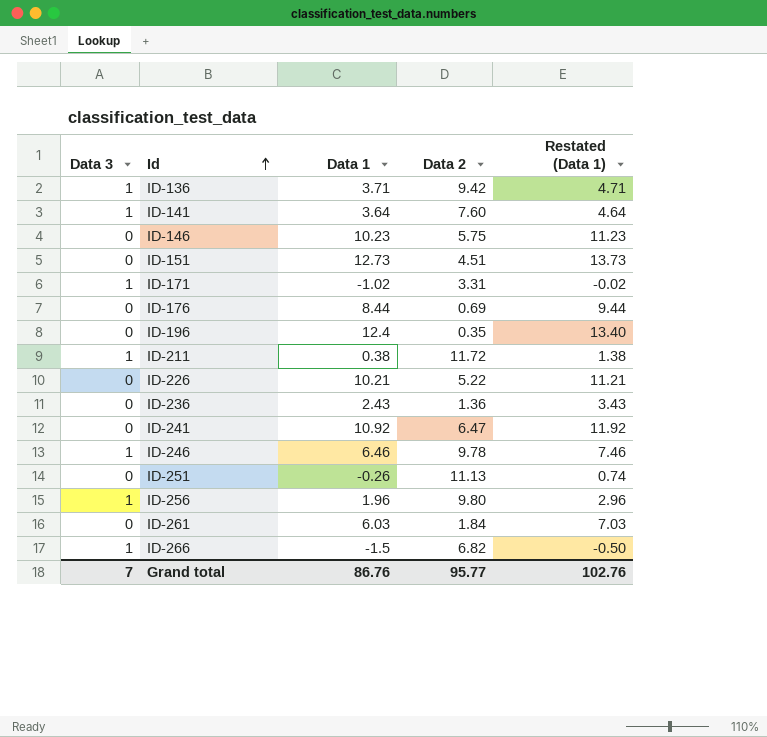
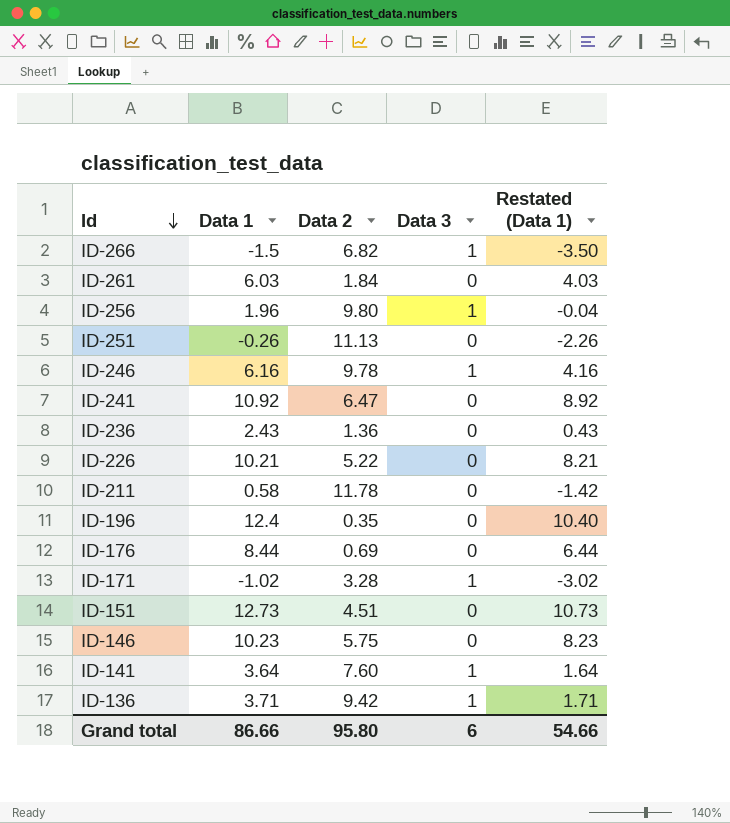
row order: Id ascending -> Id descending
column Data 3 | position: 1 -> 4
column Restated (Data 1) | formula: [Data 1] + 1 -> [Data 1] - 2
ID-246 | Data 1: 6.46 -> 6.16
ID-211 | Data 1: 0.38 -> 0.58
ID-211 | Data 2: 11.72 -> 11.78
ID-211 | Data 3: 1 -> 0
ID-171 | Data 2: 3.31 -> 3.28
Grand total | Data 1: 86.76 -> 86.66
Grand total | Data 2: 95.77 -> 95.80
Grand total | Data 3: 7 -> 6
Grand total | Restated (Data 1): 102.76 -> 54.66

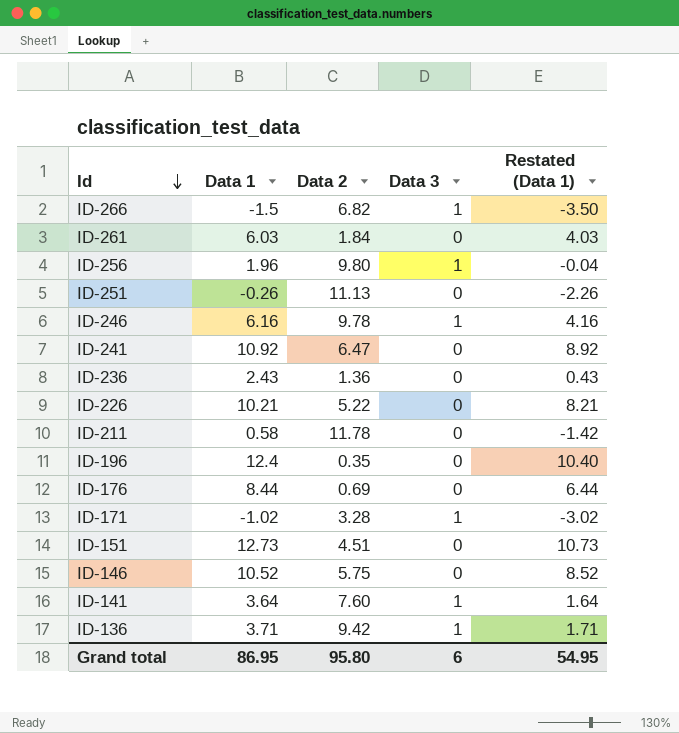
ID-146 | Data 1: 10.23 -> 10.52
ID-146 | Restated (Data 1): 8.23 -> 8.52
Grand total | Data 1: 86.66 -> 86.95
Grand total | Restated (Data 1): 54.66 -> 54.95

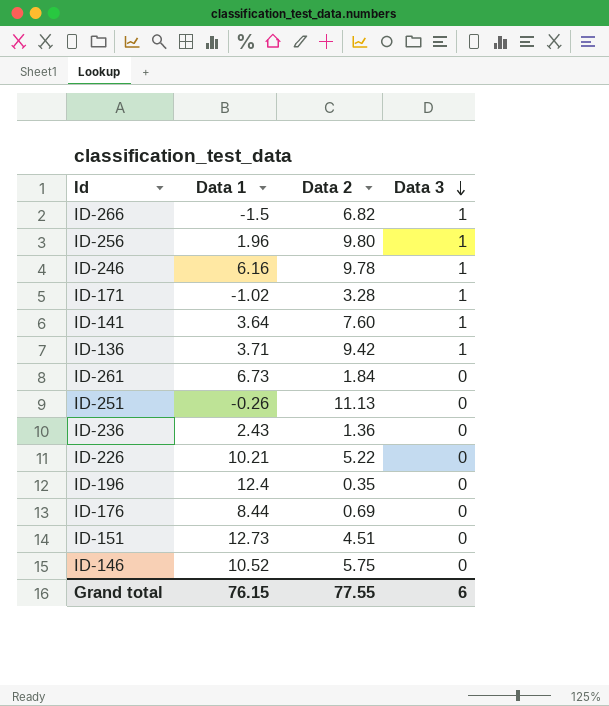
row order: Id descending -> Data 3 descending
column Restated (Data 1) | formula: [Data 1] - 2 -> none
row ID-241: 10.92 | 6.47 | 0 | 8.92 -> none
row ID-211: 0.58 | 11.78 | 0 | -1.42 -> none
ID-261 | Data 1: 6.03 -> 6.73
Grand total | Data 1: 86.95 -> 76.15
Grand total | Data 2: 95.80 -> 77.55

